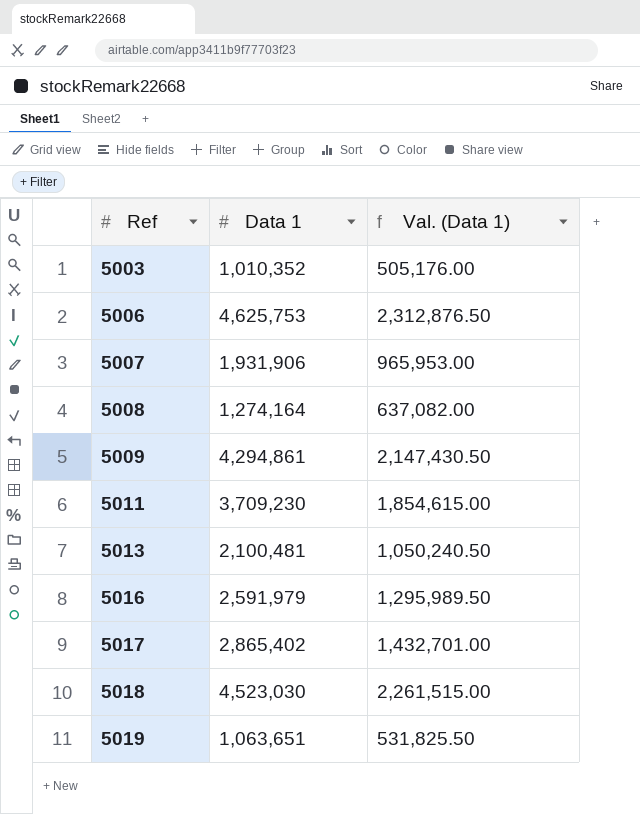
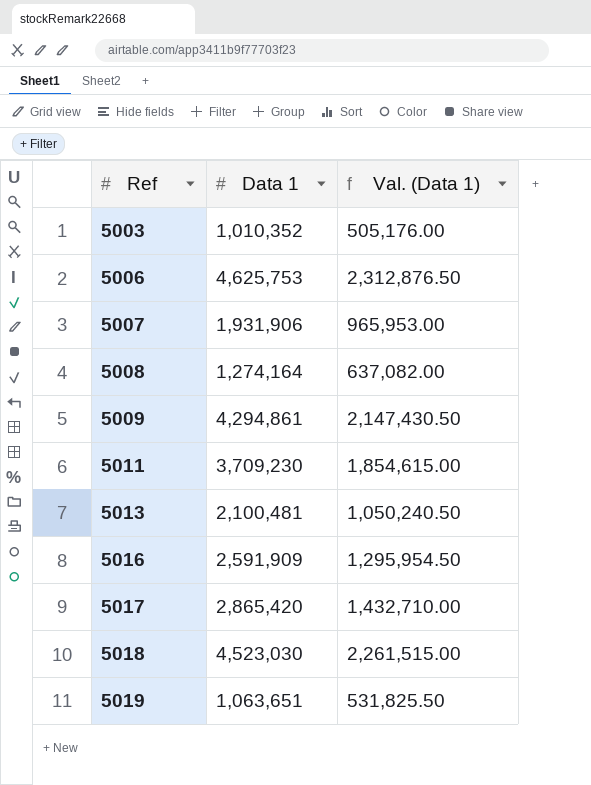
5016 | Data 1: 2,591,979 -> 2,591,909
5016 | Val. (Data 1): 1,295,989.50 -> 1,295,954.50
5017 | Data 1: 2,865,402 -> 2,865,420
5017 | Val. (Data 1): 1,432,701.00 -> 1,432,710.00

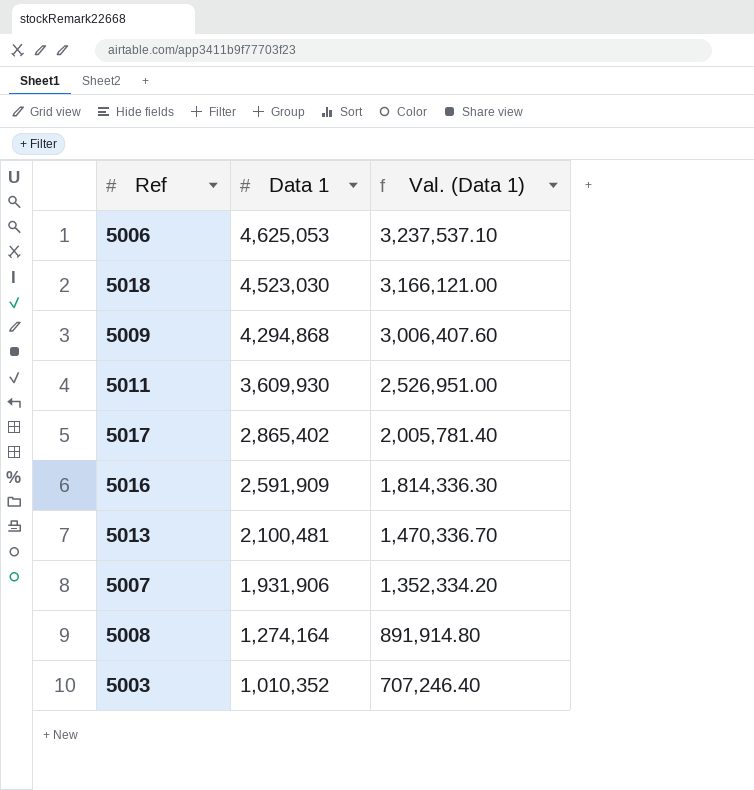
row order: Ref ascending -> Data 1 descending
column Val. (Data 1) | formula: [Data 1] * 0.5 -> [Data 1] * 0.7
row 5019: 1,063,651 | 531,825.50 -> none
5006 | Data 1: 4,625,753 -> 4,625,053
5009 | Data 1: 4,294,861 -> 4,294,868
5011 | Data 1: 3,709,230 -> 3,609,930
5017 | Data 1: 2,865,420 -> 2,865,402

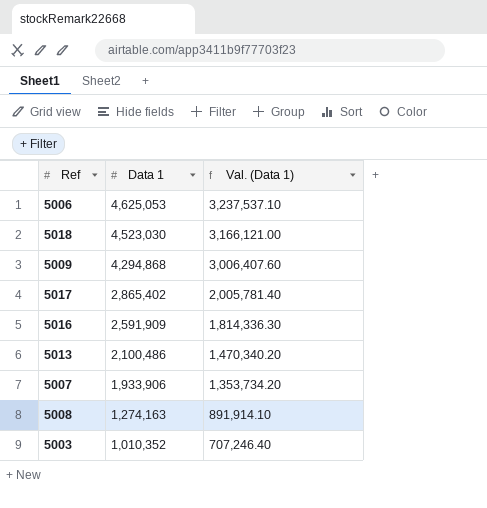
row 5011: 3,609,930 | 2,526,951.00 -> none
5013 | Data 1: 2,100,481 -> 2,100,486
5013 | Val. (Data 1): 1,470,336.70 -> 1,470,340.20
5007 | Data 1: 1,931,906 -> 1,933,906
5007 | Val. (Data 1): 1,352,334.20 -> 1,353,734.20
5008 | Data 1: 1,274,164 -> 1,274,163
5008 | Val. (Data 1): 891,914.80 -> 891,914.10

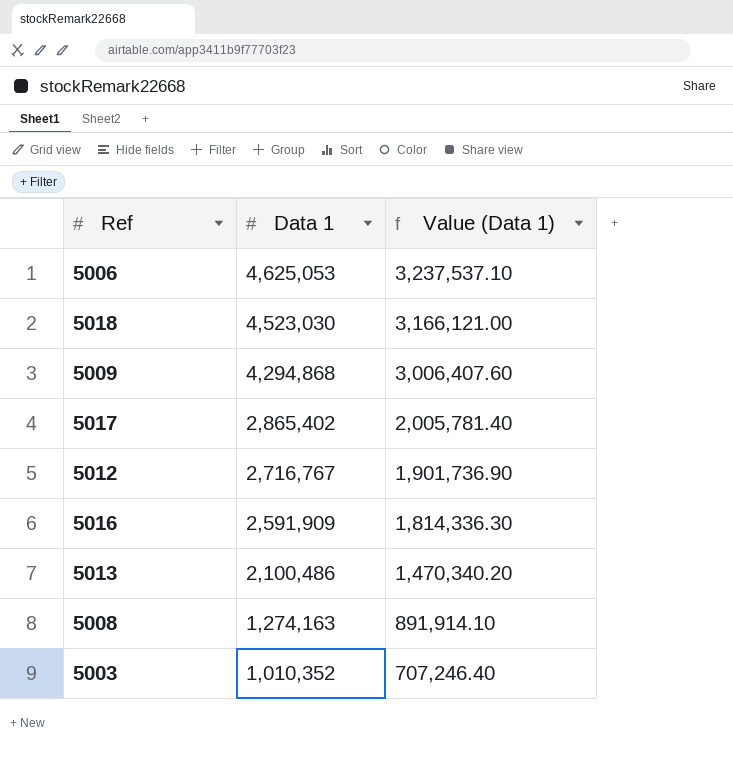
column name: Val. (Data 1) -> Value (Data 1)
row 5007: 1,933,906 | 1,353,734.20 -> none
row 5012: none -> 2,716,767 | 1,901,736.90

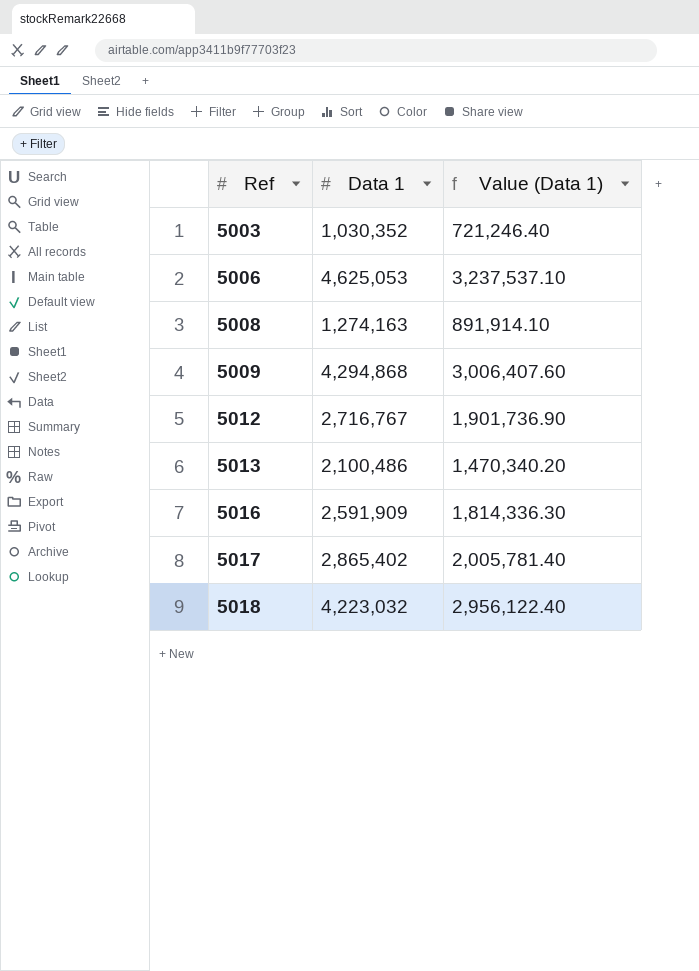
row order: Data 1 descending -> Ref ascending
5003 | Data 1: 1,010,352 -> 1,030,352
5003 | Value (Data 1): 707,246.40 -> 721,246.40
5018 | Data 1: 4,523,030 -> 4,223,032
5018 | Value (Data 1): 3,166,121.00 -> 2,956,122.40

